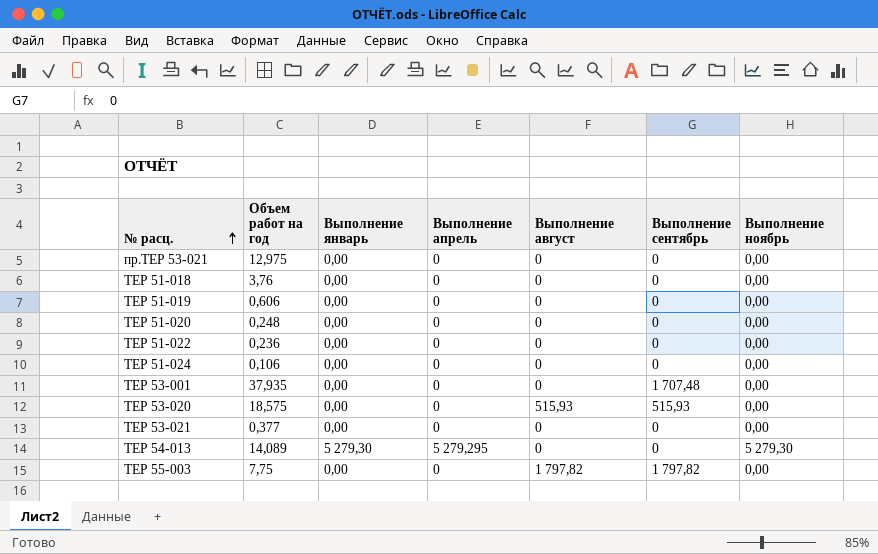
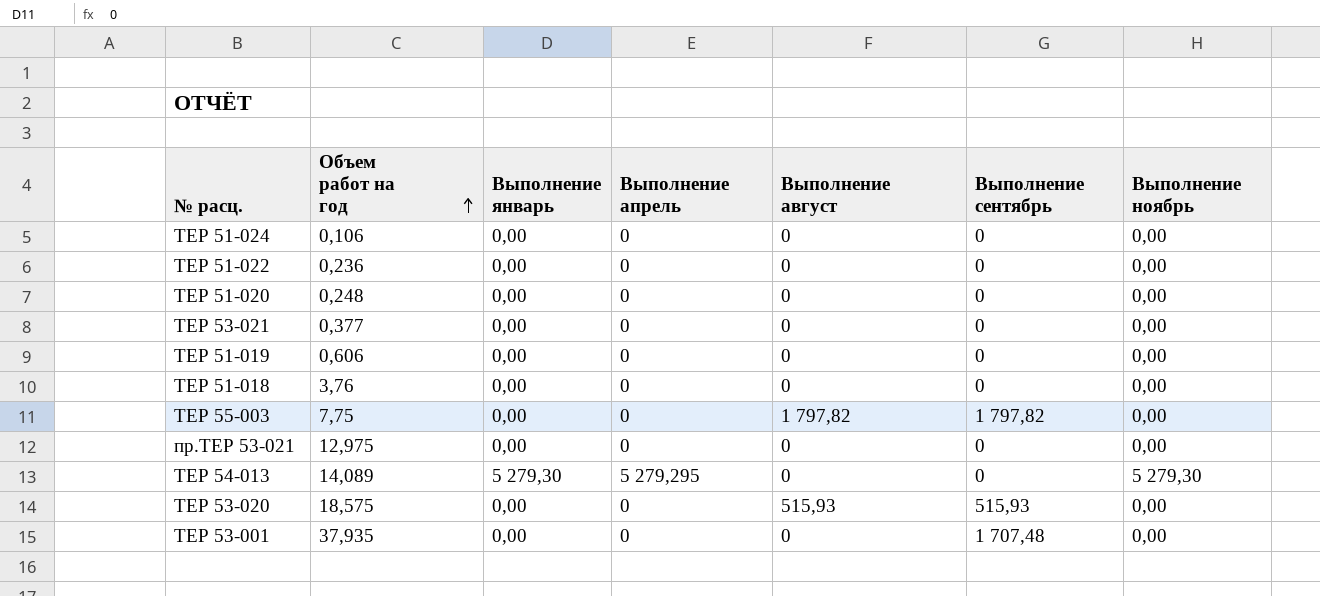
row order: № расц. ascending -> Объем работ на год ascending

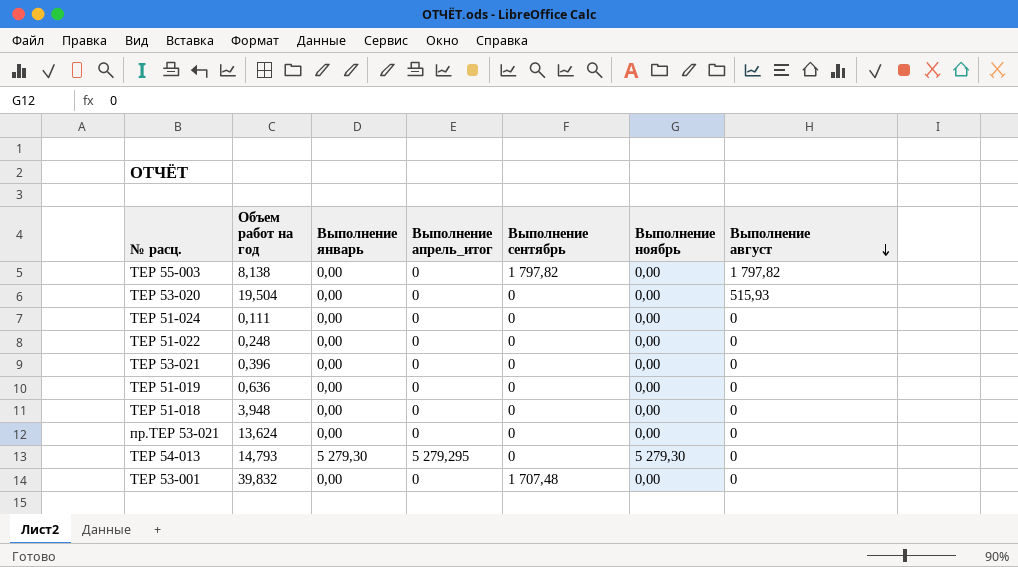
row order: Объем работ на год ascending -> Выполнение август descending
column name: Выполнение апрель -> Выполнение апрель_итог
column Выполнение август | position: 5 -> 7
row ТЕР 51-020: 0,248 | 0,00 | 0 | 0 | 0 | 0,00 -> none
ТЕР 55-003 | Объем работ на год: 7,75 -> 8,138
ТЕР 53-020 | Объем работ на год: 18,575 -> 19,504
ТЕР 53-020 | Выполнение сентябрь: 515,93 -> 0
ТЕР 51-024 | Объем работ на год: 0,106 -> 0,111
ТЕР 51-022 | Объем работ на год: 0,236 -> 0,248
ТЕР 53-021 | Объем работ на год: 0,377 -> 0,396
ТЕР 51-019 | Объем работ на год: 0,606 -> 0,636
ТЕР 51-018 | Объем работ на год: 3,76 -> 3,948
пр.ТЕР 53-021 | Объем работ на год: 12,975 -> 13,624
ТЕР 54-013 | Объем работ на год: 14,089 -> 14,793
ТЕР 53-001 | Объем работ на год: 37,935 -> 39,832

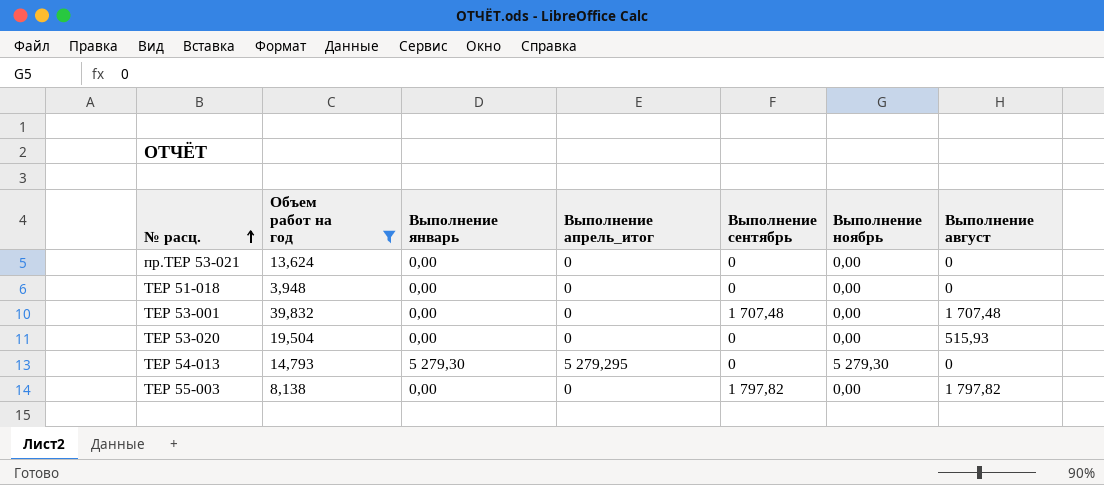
filter: none -> Объем работ на год >= 3,948
row order: Выполнение август descending -> № расц. ascending
ТЕР 53-001 | Выполнение август: 0 -> 1 707,48

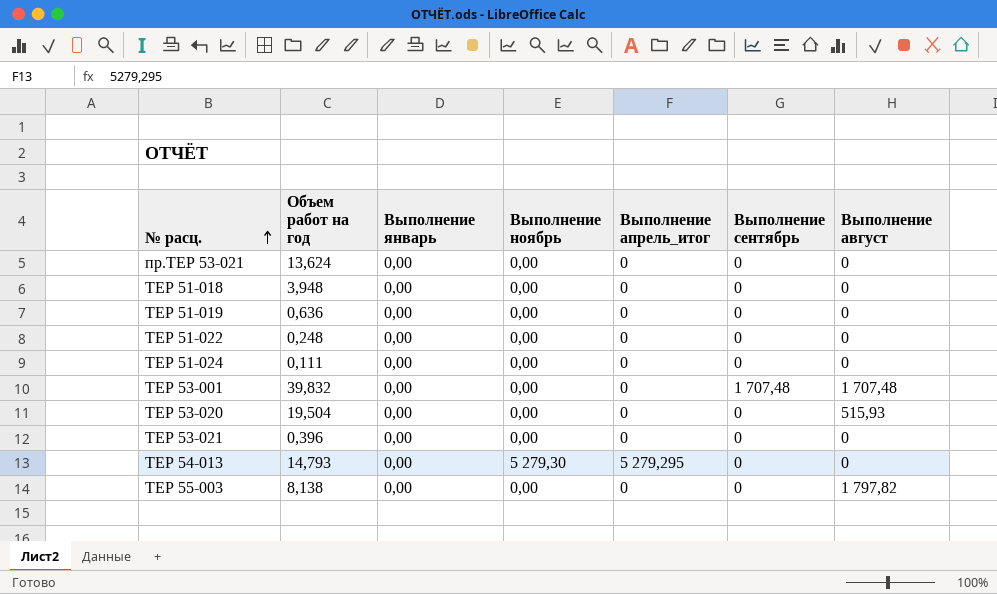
filter: Объем работ на год >= 3,948 -> none
column Выполнение ноябрь | position: 6 -> 4
ТЕР 54-013 | Выполнение январь: 5 279,30 -> 0,00
ТЕР 55-003 | Выполнение сентябрь: 1 797,82 -> 0

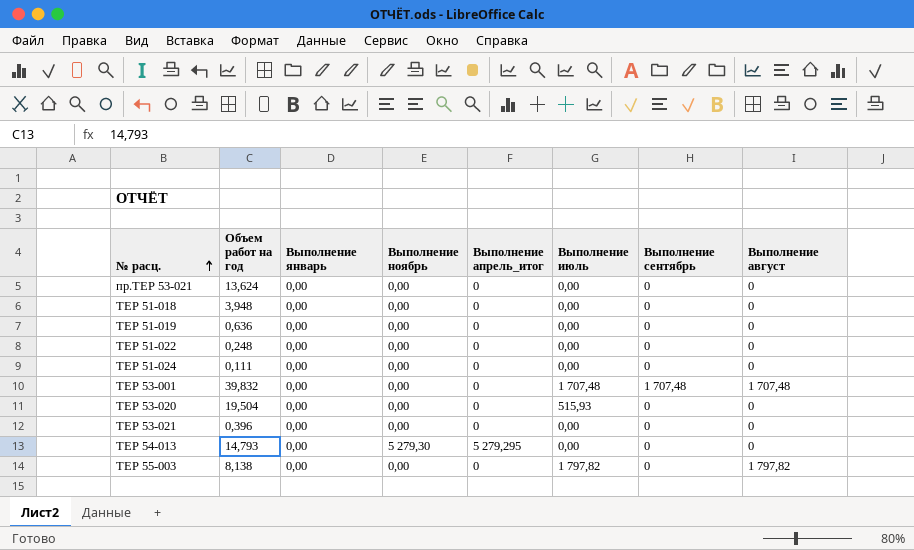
column Выполнение июль | position: none -> 6
ТЕР 53-020 | Выполнение август: 515,93 -> 0

